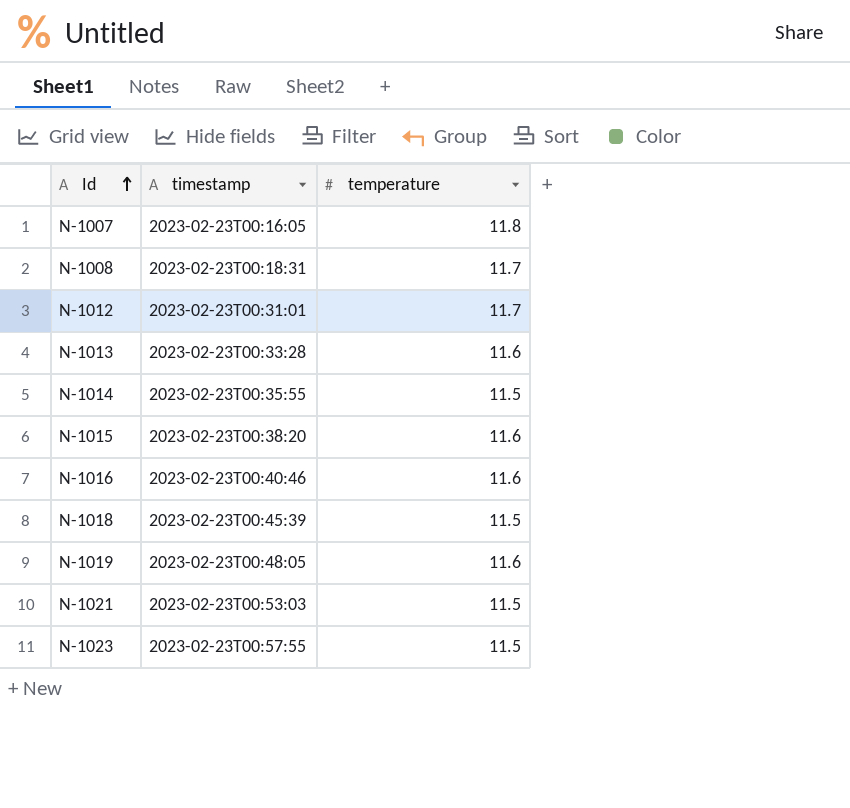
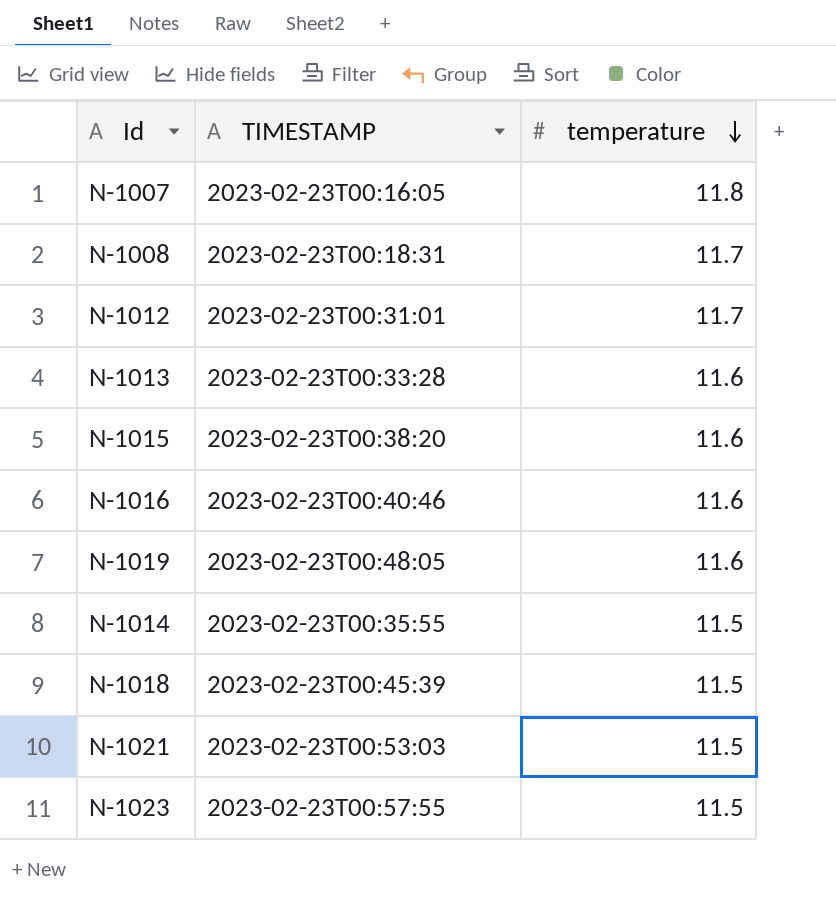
row order: Id ascending -> temperature descending
column name: timestamp -> TIMESTAMP

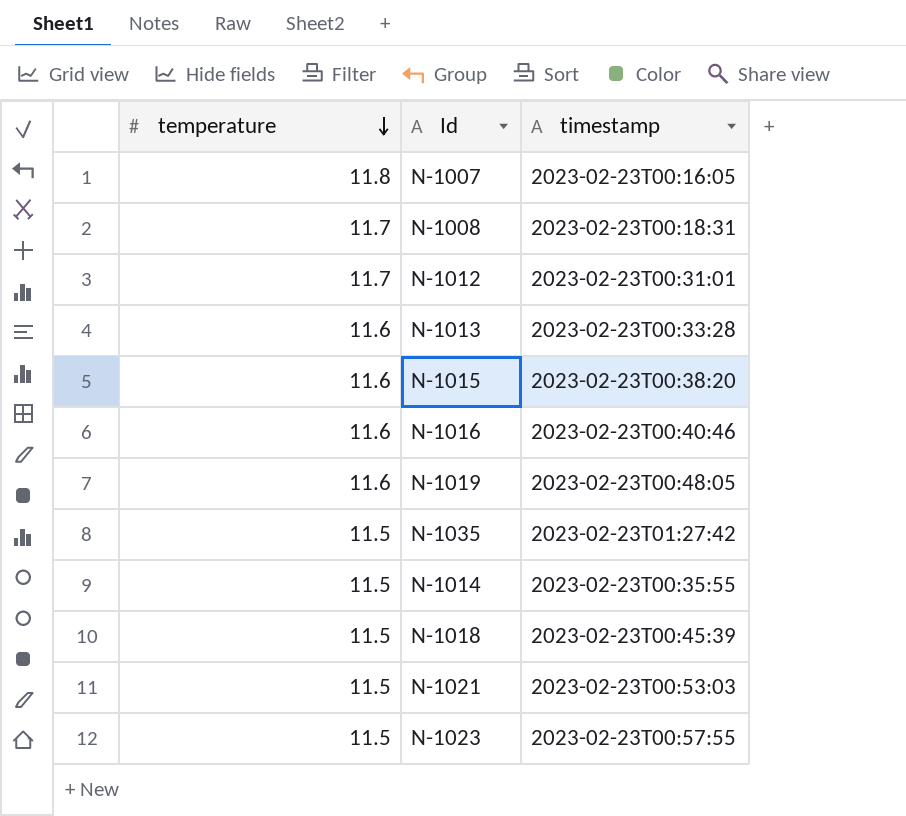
column temperature | position: 3 -> 1
column name: TIMESTAMP -> timestamp
row N-1035: none -> 11.5 | 2023-02-23T01:27:42

